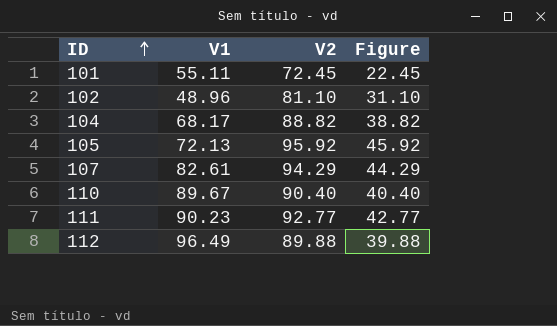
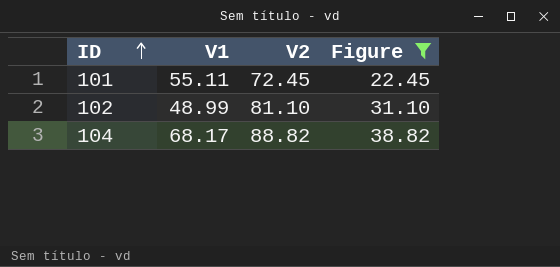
filter: none -> Figure <= 38.82
102 | V1: 48.96 -> 48.99

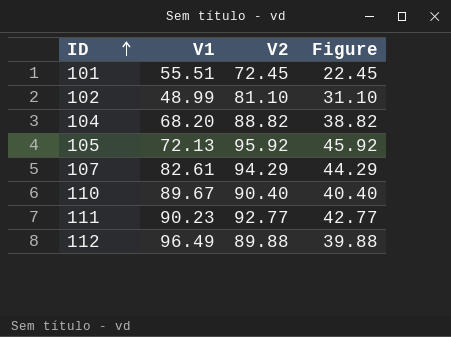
filter: Figure <= 38.82 -> none
101 | V1: 55.11 -> 55.51
104 | V1: 68.17 -> 68.20

